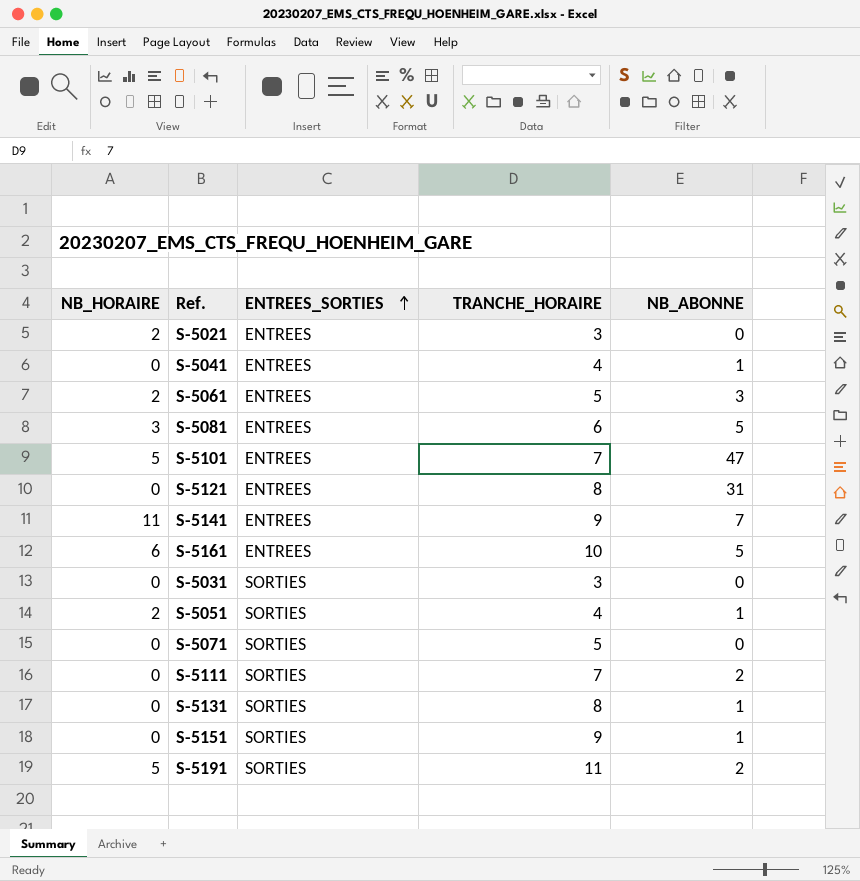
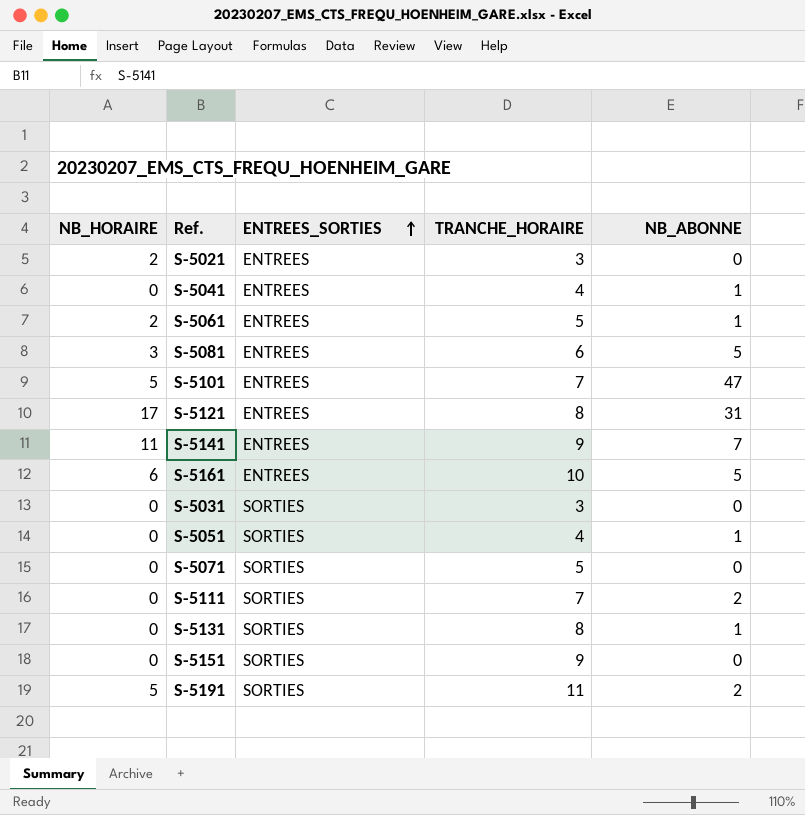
S-5061 | NB_ABONNE: 3 -> 1
S-5121 | NB_HORAIRE: 0 -> 17
S-5051 | NB_HORAIRE: 2 -> 0
S-5151 | NB_ABONNE: 1 -> 0

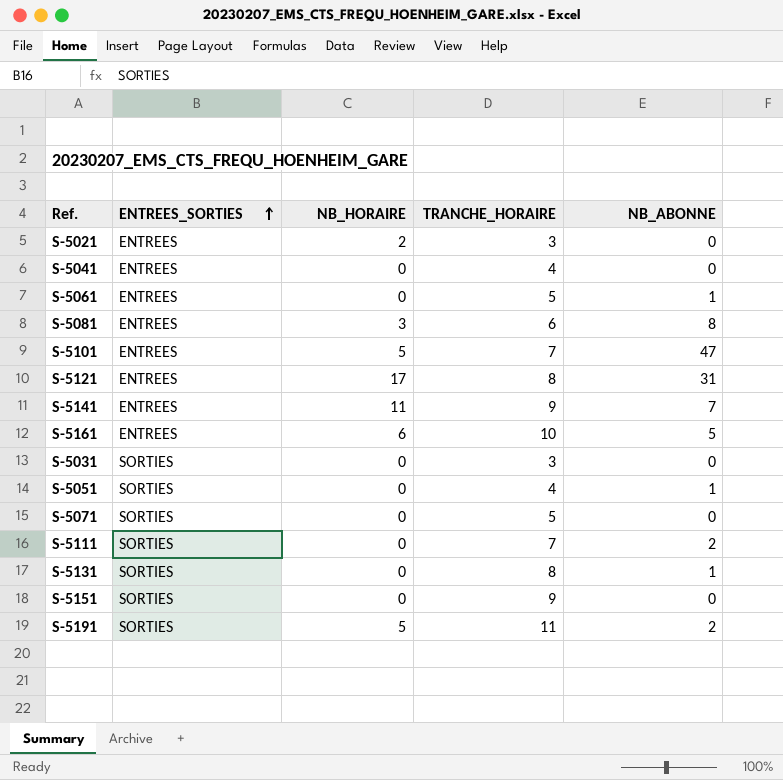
column NB_HORAIRE | position: 1 -> 3
S-5041 | NB_ABONNE: 1 -> 0
S-5061 | NB_HORAIRE: 2 -> 0
S-5081 | NB_ABONNE: 5 -> 8

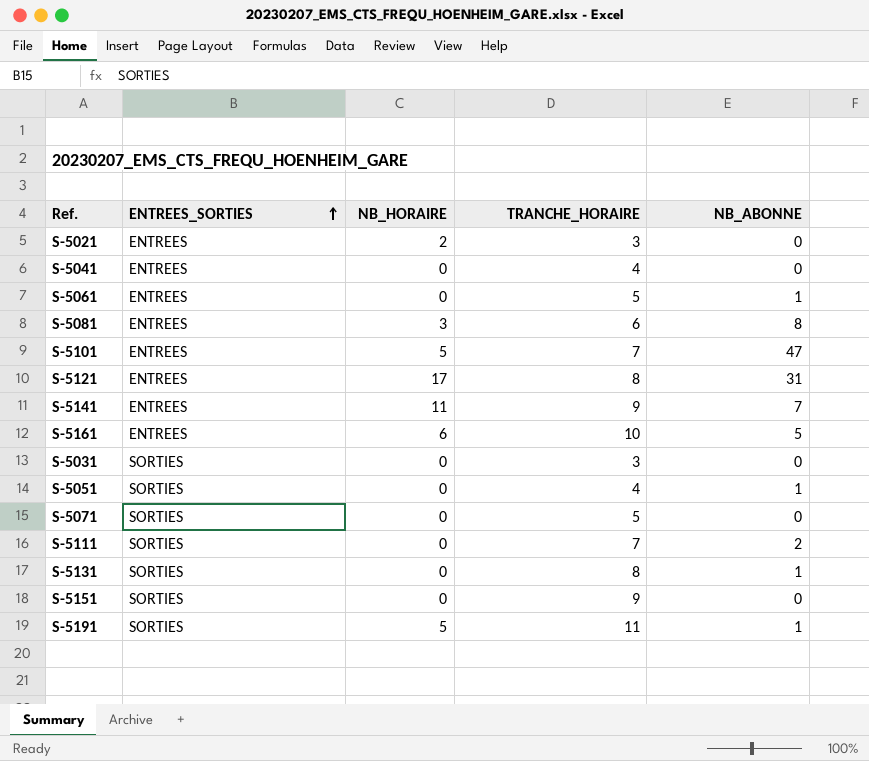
S-5191 | NB_ABONNE: 2 -> 1

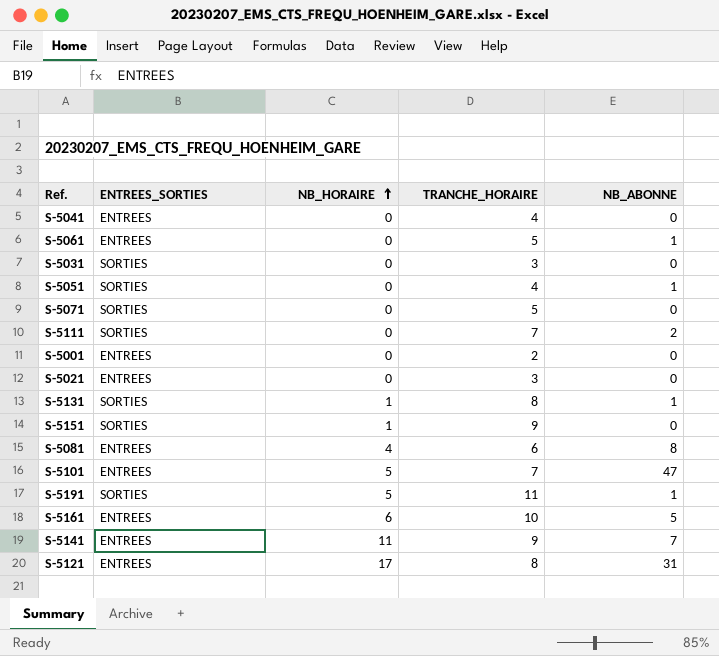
row order: ENTREES_SORTIES ascending -> NB_HORAIRE ascending
row S-5001: none -> ENTREES | 0 | 2 | 0
S-5021 | NB_HORAIRE: 2 -> 0
S-5131 | NB_HORAIRE: 0 -> 1
S-5151 | NB_HORAIRE: 0 -> 1
S-5081 | NB_HORAIRE: 3 -> 4

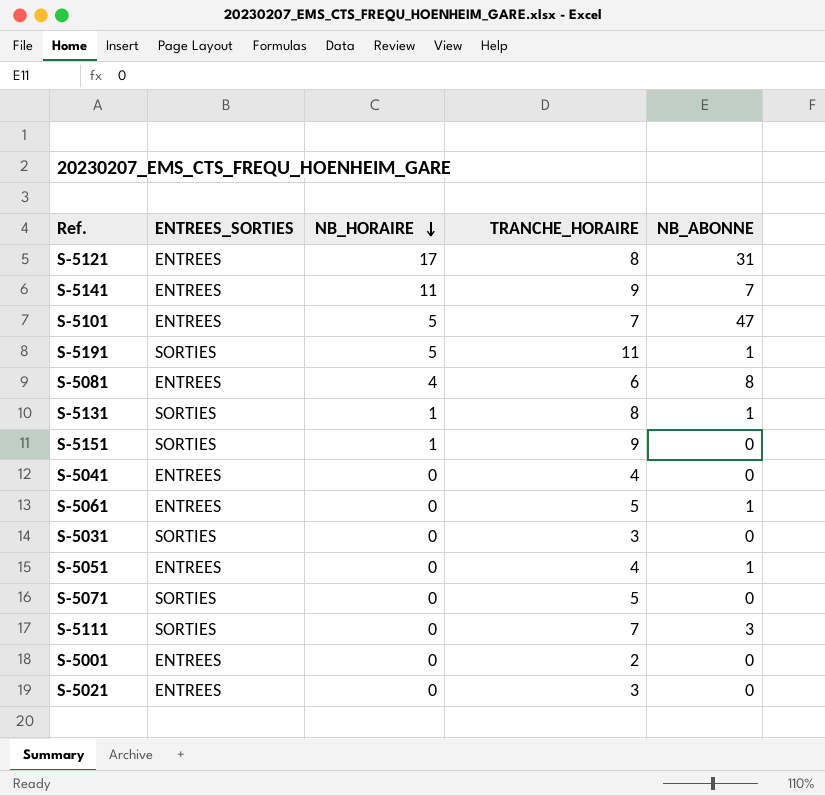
row order: NB_HORAIRE ascending -> NB_HORAIRE descending
row S-5161: ENTREES | 6 | 10 | 5 -> none
S-5051 | ENTREES_SORTIES: SORTIES -> ENTREES
S-5111 | NB_ABONNE: 2 -> 3

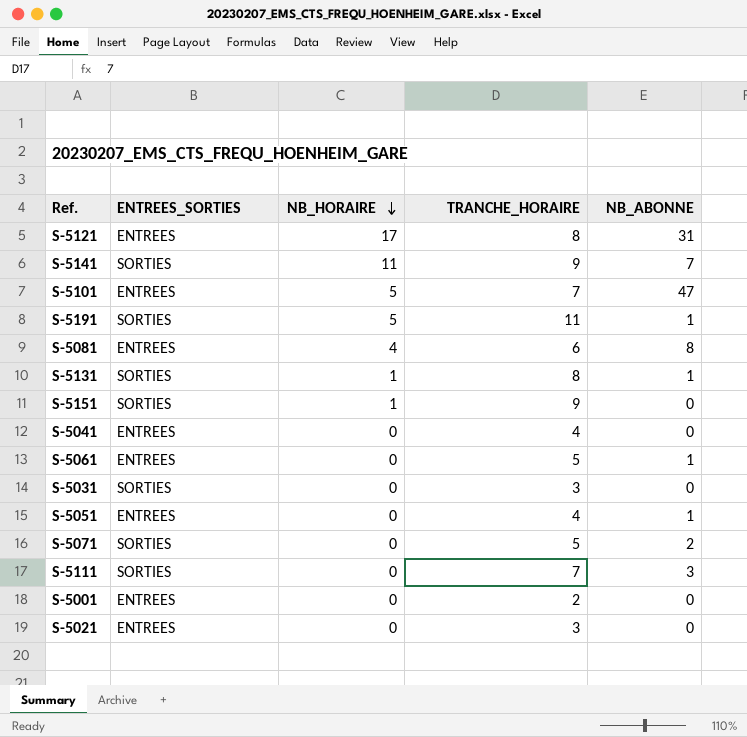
S-5141 | ENTREES_SORTIES: ENTREES -> SORTIES
S-5071 | NB_ABONNE: 0 -> 2

